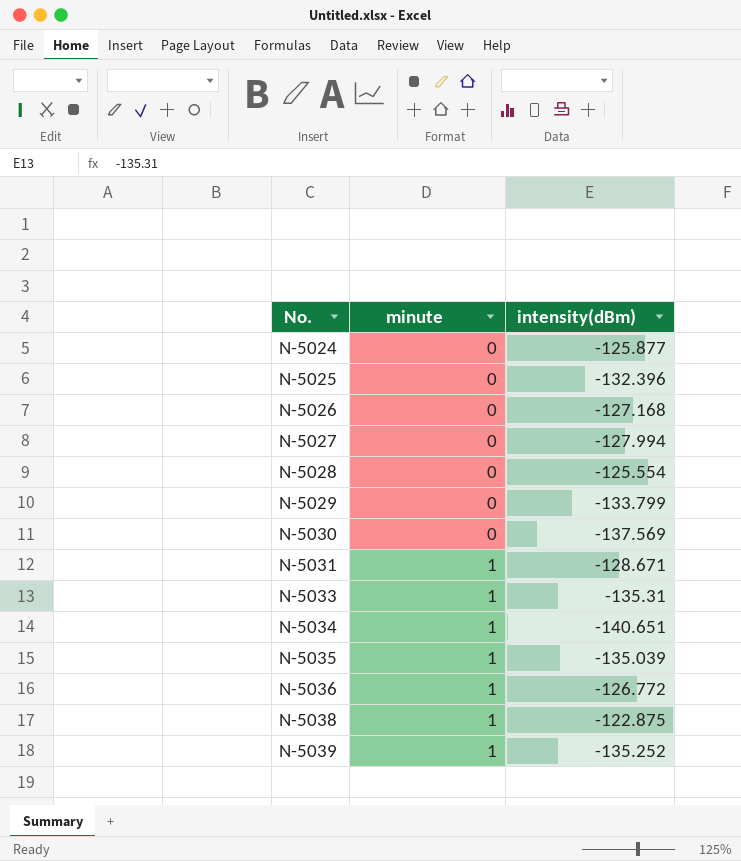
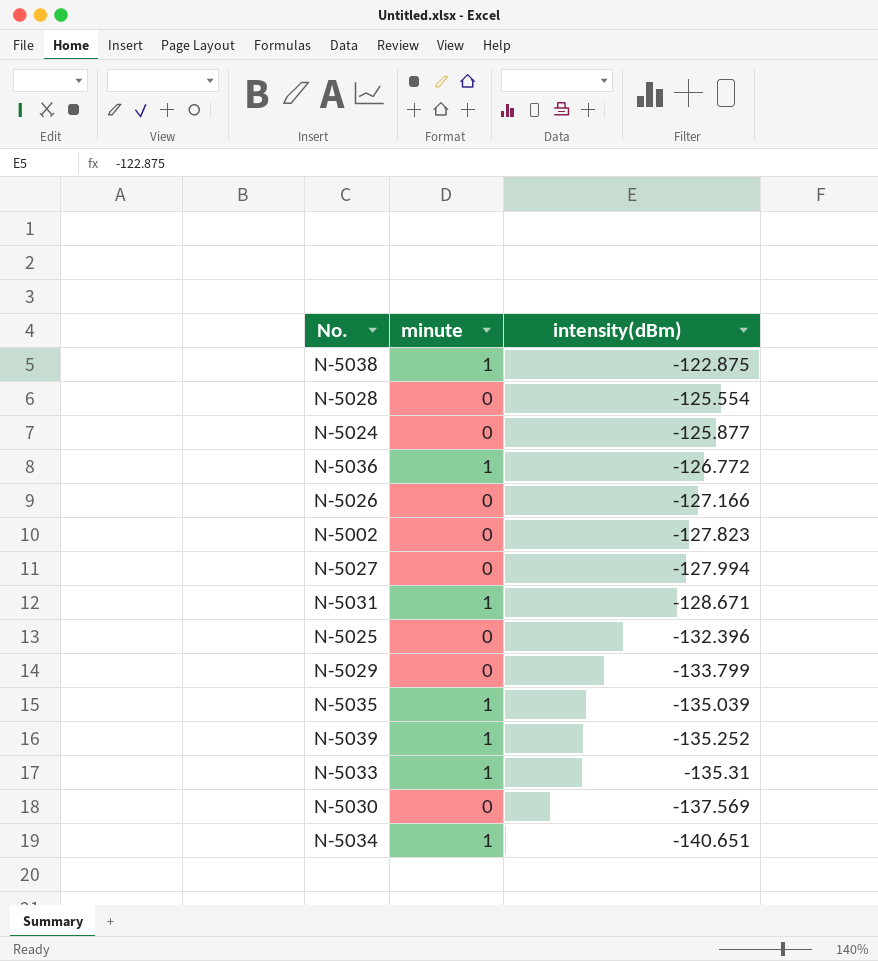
row order: No. ascending -> intensity(dBm) descending
N-5026 | intensity(dBm): -127.168 -> -127.166
row N-5002: none -> 0 | -127.823

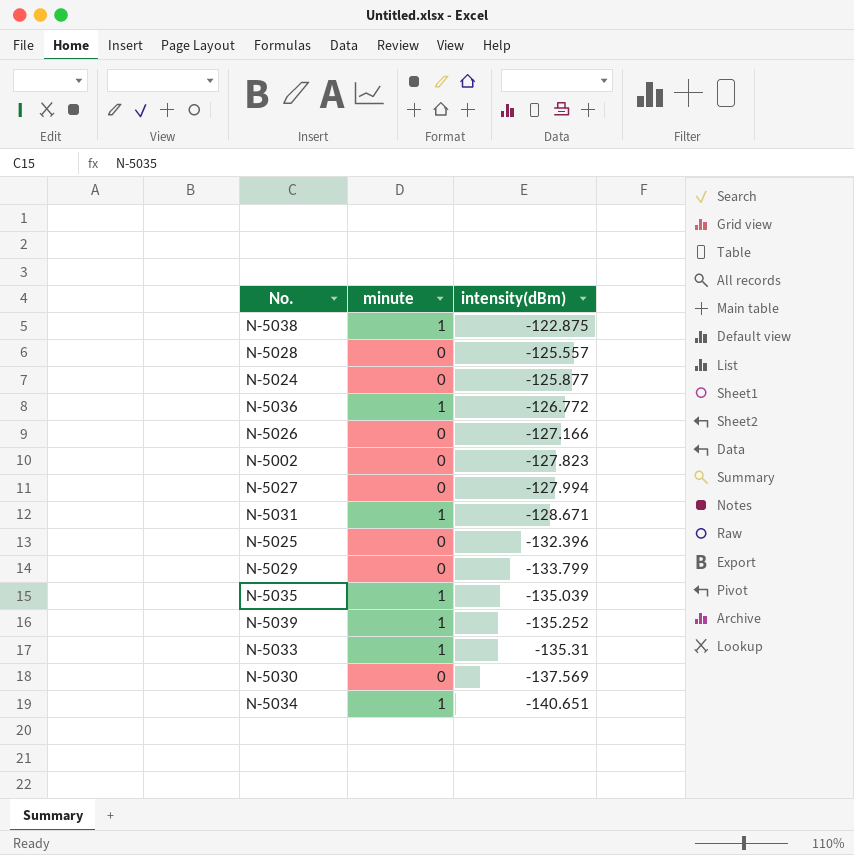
N-5028 | intensity(dBm): -125.554 -> -125.557

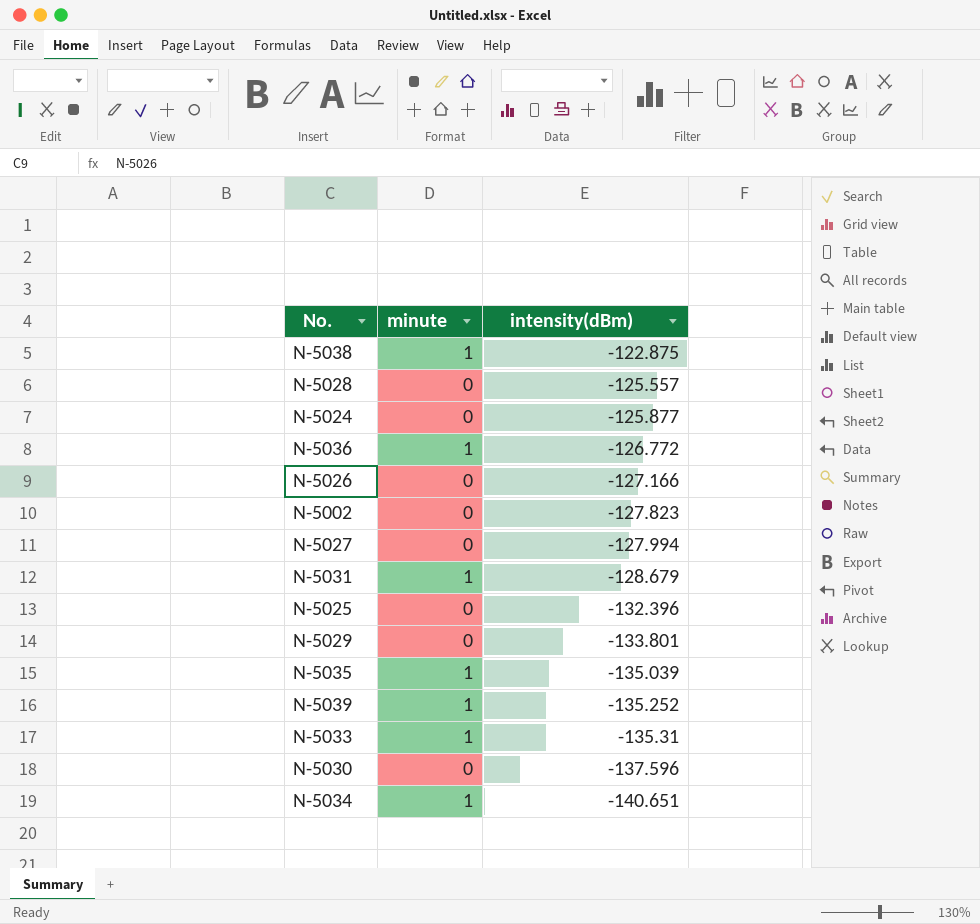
N-5031 | intensity(dBm): -128.671 -> -128.679
N-5029 | intensity(dBm): -133.799 -> -133.801
N-5030 | intensity(dBm): -137.569 -> -137.596

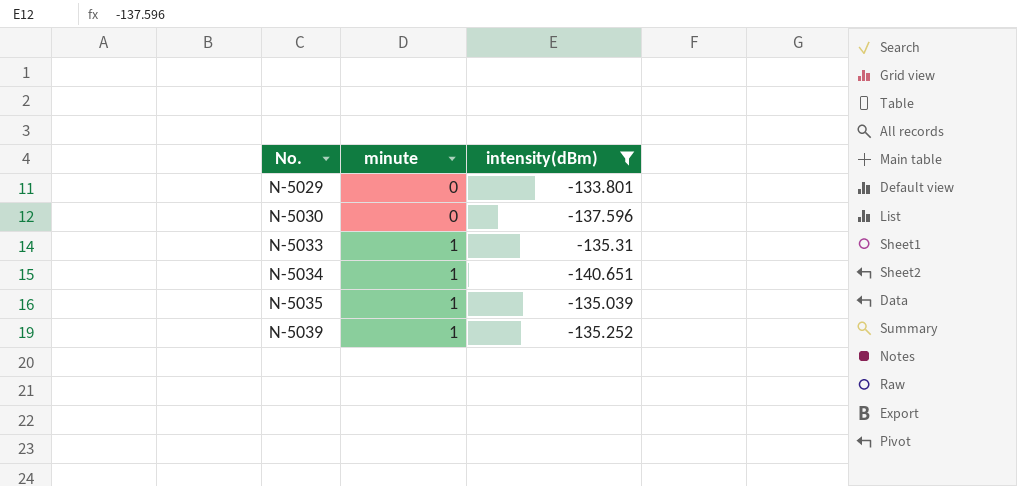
filter: none -> intensity(dBm) <= -133.801
row order: intensity(dBm) descending -> No. ascending

